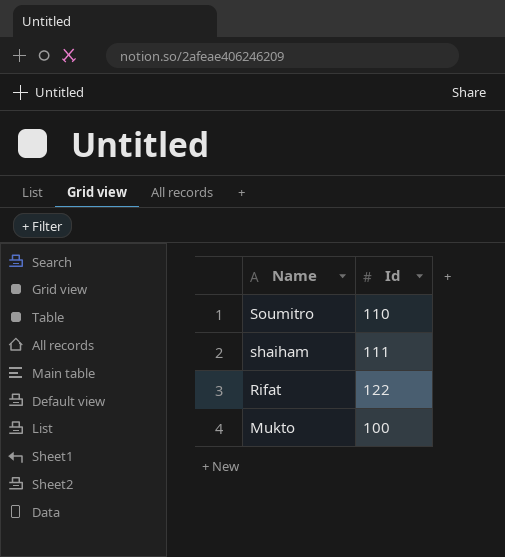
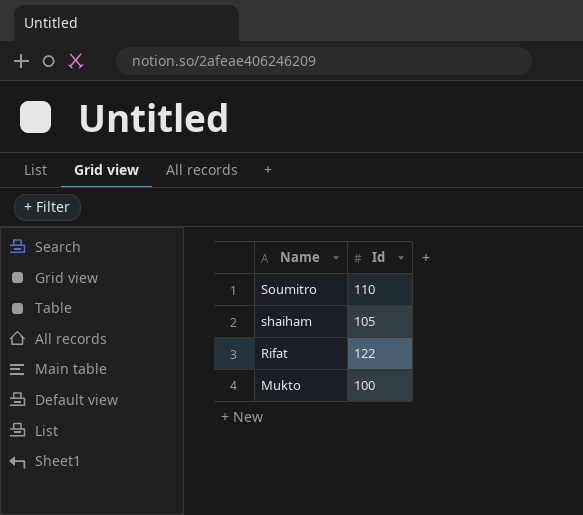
shaiham | Id: 111 -> 105

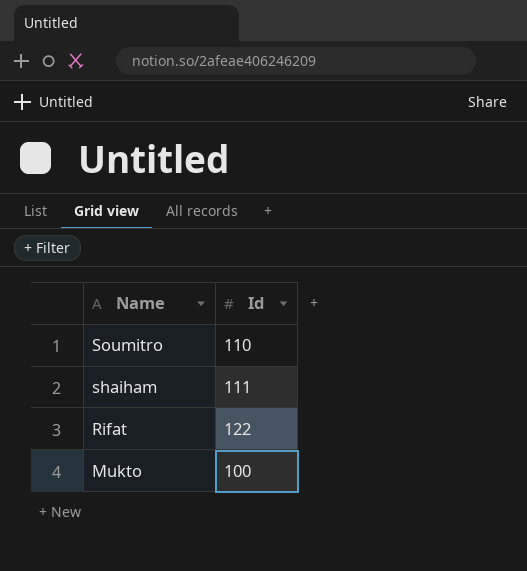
shaiham | Id: 105 -> 111

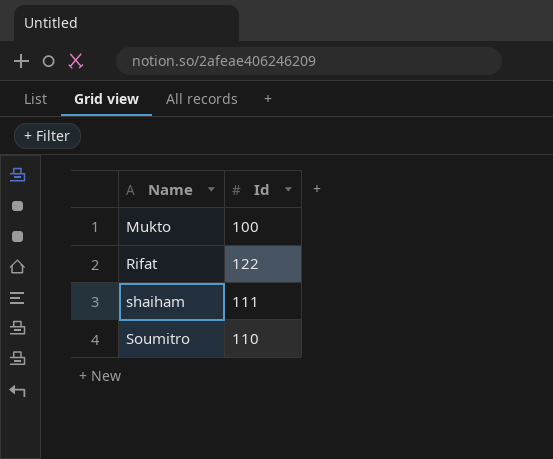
row order: Name descending -> Name ascending

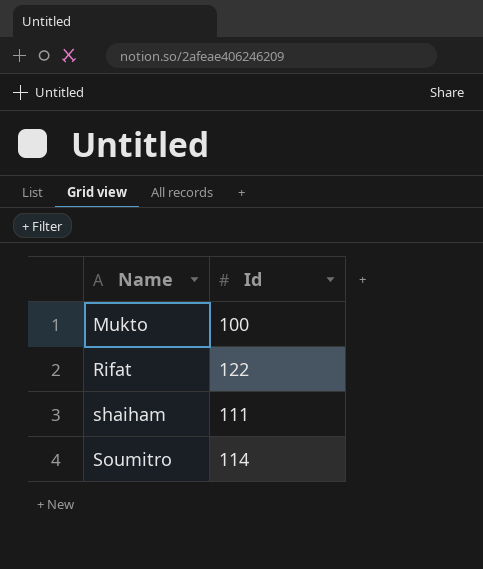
Soumitro | Id: 110 -> 114

